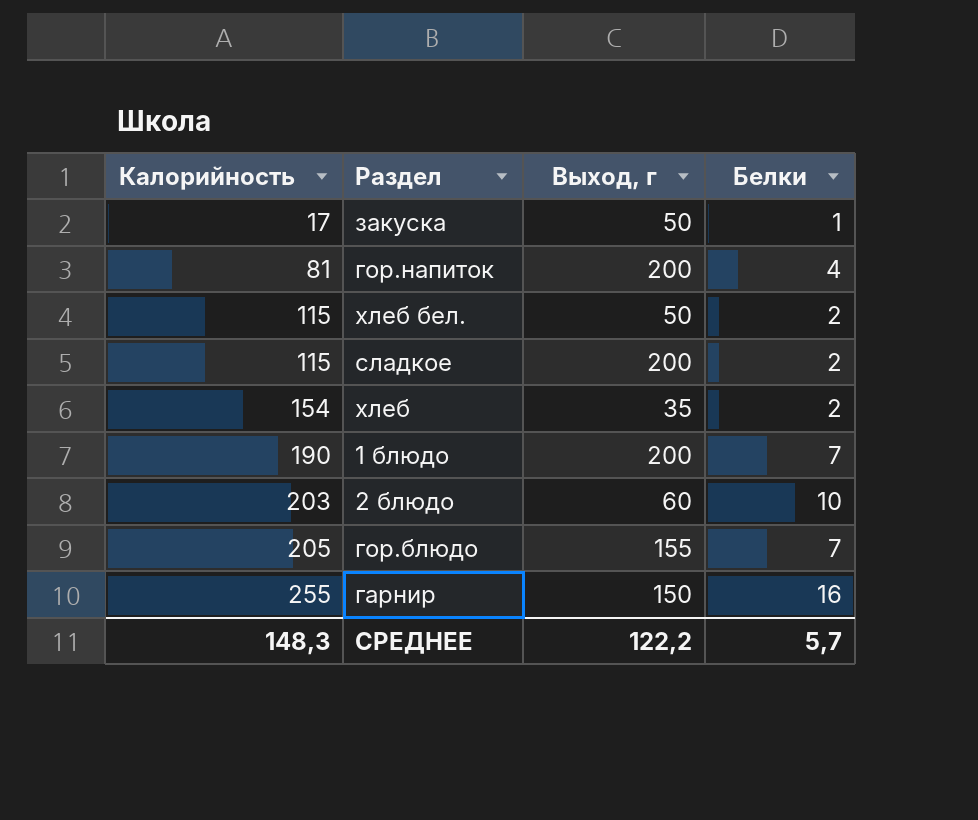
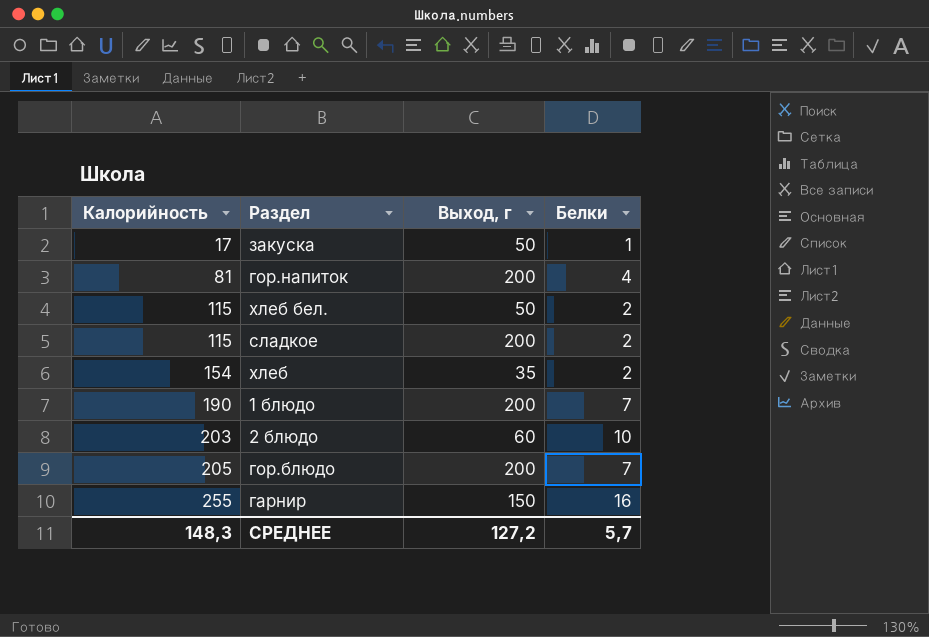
гор.блюдо | Выход, г: 155 -> 200
СРЕДНЕЕ | Выход, г: 122,2 -> 127,2

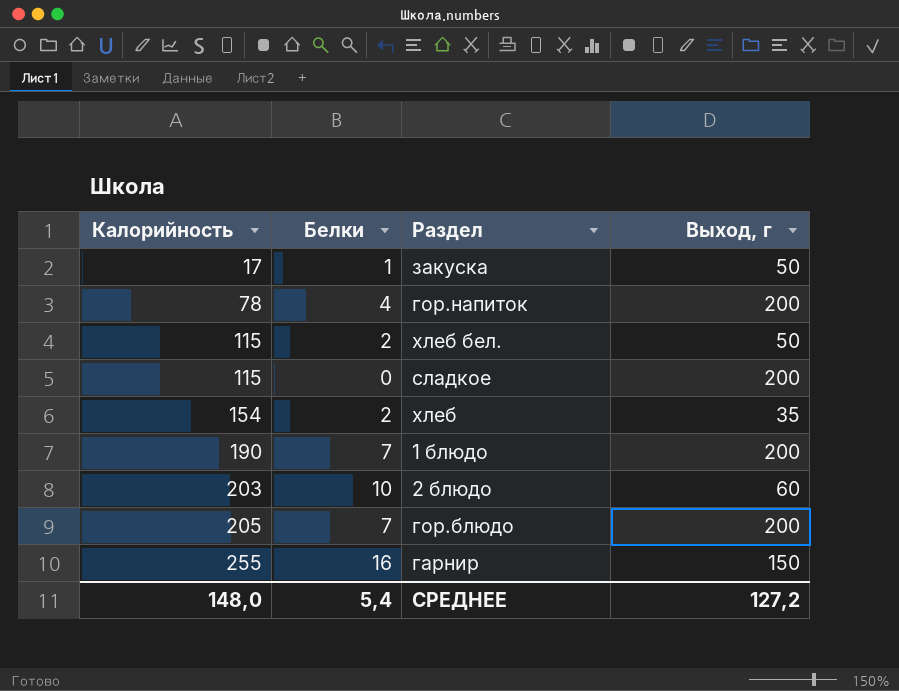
column Белки | position: 4 -> 2
гор.напиток | Калорийность: 81 -> 78
сладкое | Белки: 2 -> 0
СРЕДНЕЕ | Калорийность: 148,3 -> 148,0
СРЕДНЕЕ | Белки: 5,7 -> 5,4

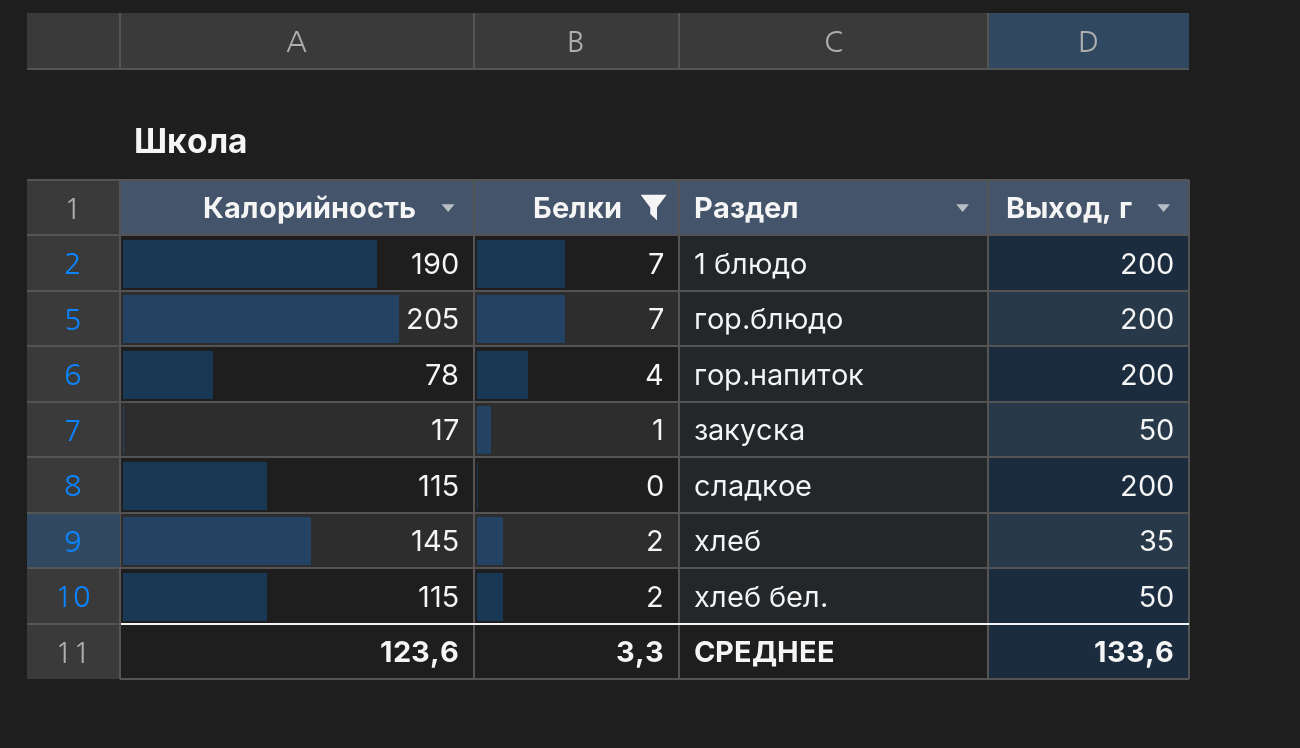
filter: none -> Белки <= 7
row order: Калорийность ascending -> Раздел ascending
хлеб | Калорийность: 154 -> 145
СРЕДНЕЕ | Калорийность: 148,0 -> 123,6
СРЕДНЕЕ | Белки: 5,4 -> 3,3
СРЕДНЕЕ | Выход, г: 127,2 -> 133,6

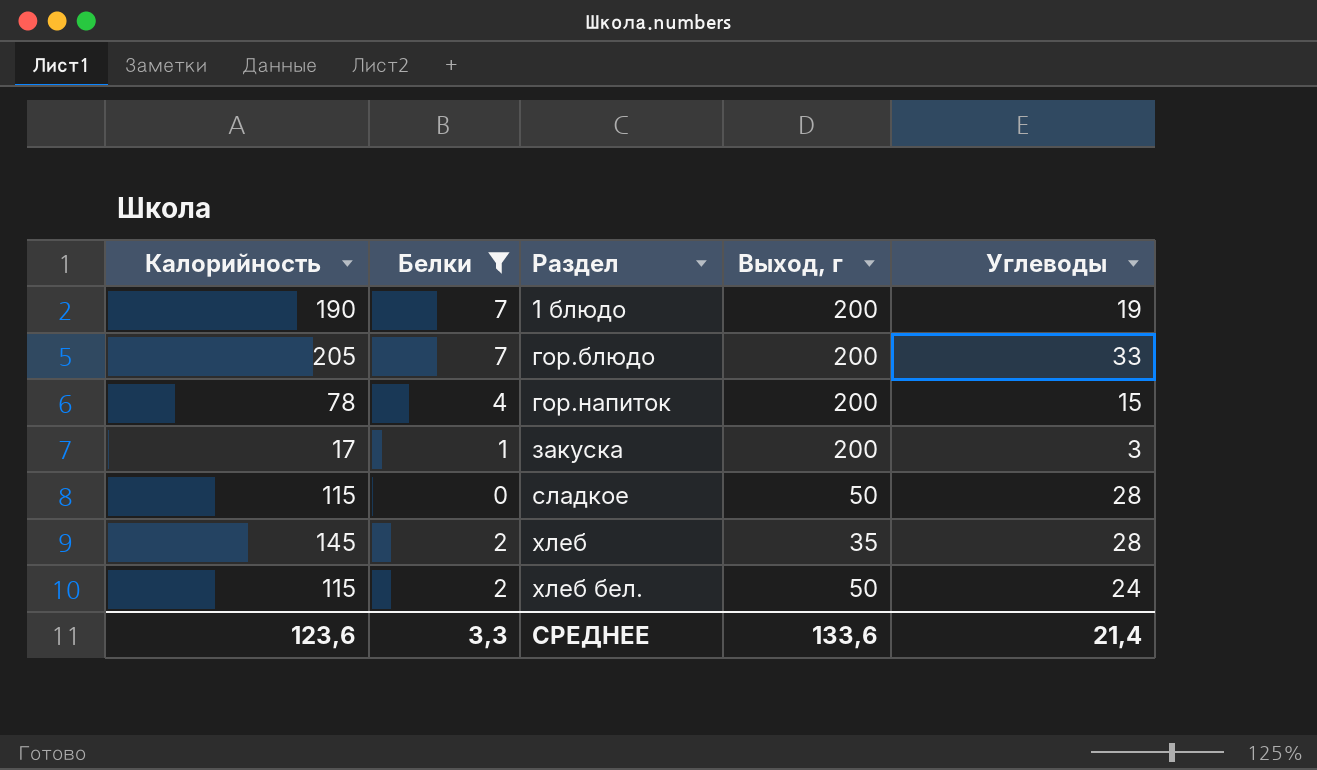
column Углеводы | position: none -> 5
закуска | Выход, г: 50 -> 200
сладкое | Выход, г: 200 -> 50

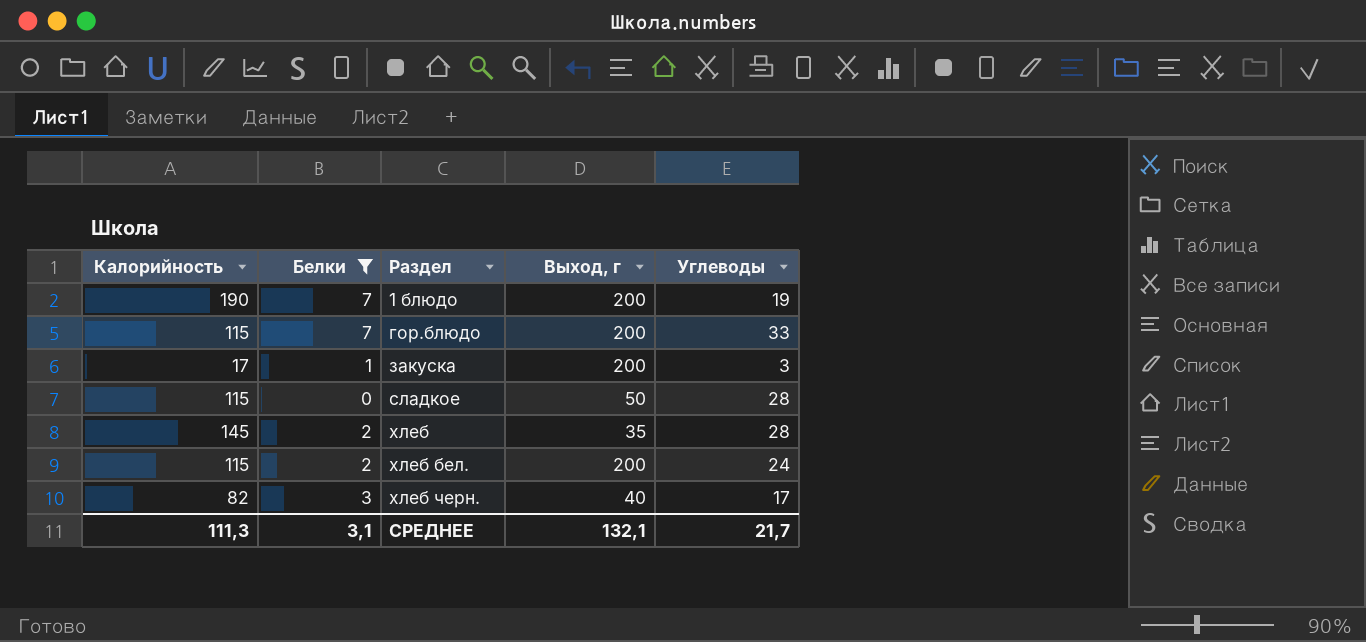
row гор.напиток: 78 | 4 | 200 | 15 -> none
гор.блюдо | Калорийность: 205 -> 115
хлеб бел. | Выход, г: 50 -> 200
row хлеб черн.: none -> 82 | 3 | 40 | 17
СРЕДНЕЕ | Калорийность: 123,6 -> 111,3
СРЕДНЕЕ | Белки: 3,3 -> 3,1
СРЕДНЕЕ | Выход, г: 133,6 -> 132,1
СРЕДНЕЕ | Углеводы: 21,4 -> 21,7

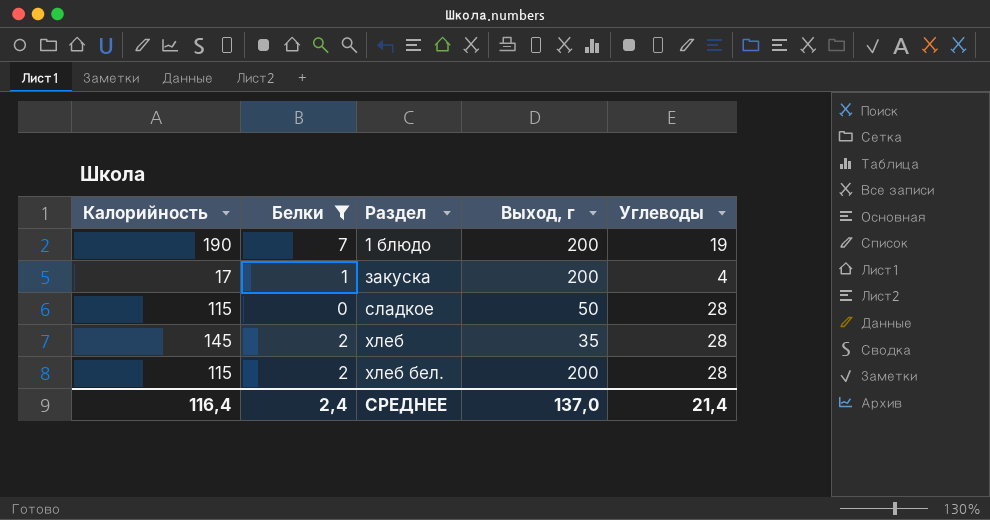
row гор.блюдо: 115 | 7 | 200 | 33 -> none
row хлеб черн.: 82 | 3 | 40 | 17 -> none
закуска | Углеводы: 3 -> 4
хлеб бел. | Углеводы: 24 -> 28
СРЕДНЕЕ | Калорийность: 111,3 -> 116,4
СРЕДНЕЕ | Белки: 3,1 -> 2,4
СРЕДНЕЕ | Выход, г: 132,1 -> 137,0
СРЕДНЕЕ | Углеводы: 21,7 -> 21,4

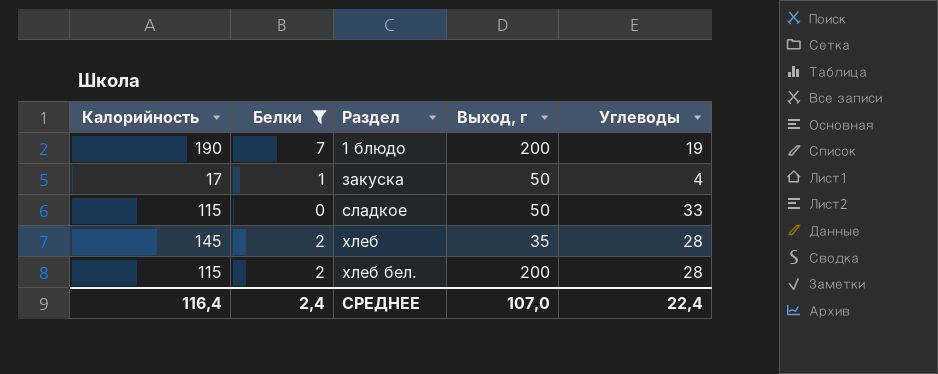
закуска | Выход, г: 200 -> 50
сладкое | Углеводы: 28 -> 33
СРЕДНЕЕ | Выход, г: 137,0 -> 107,0
СРЕДНЕЕ | Углеводы: 21,4 -> 22,4

